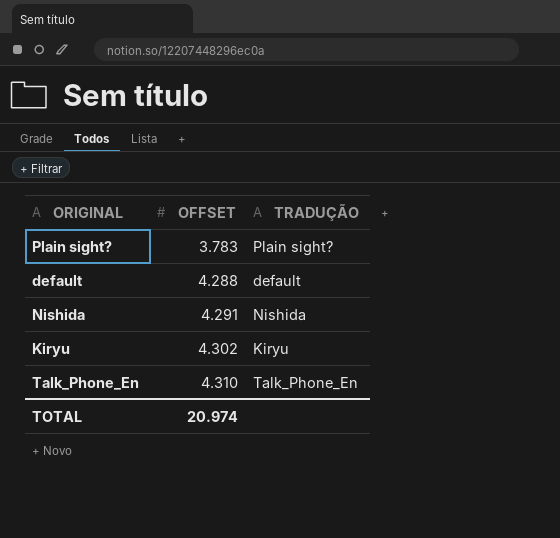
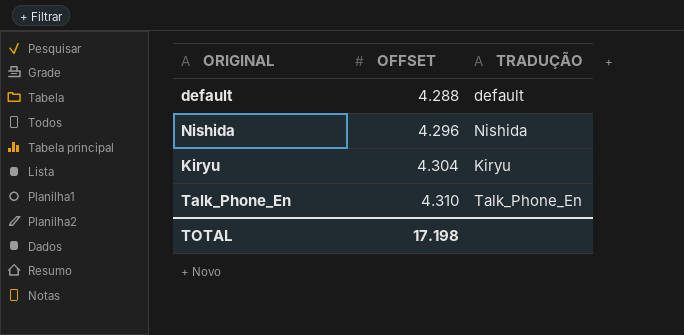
row Plain sight?: 3.783 | Plain sight? -> none
Nishida | OFFSET: 4.291 -> 4.296
Kiryu | OFFSET: 4.302 -> 4.304
TOTAL | OFFSET: 20.974 -> 17.198

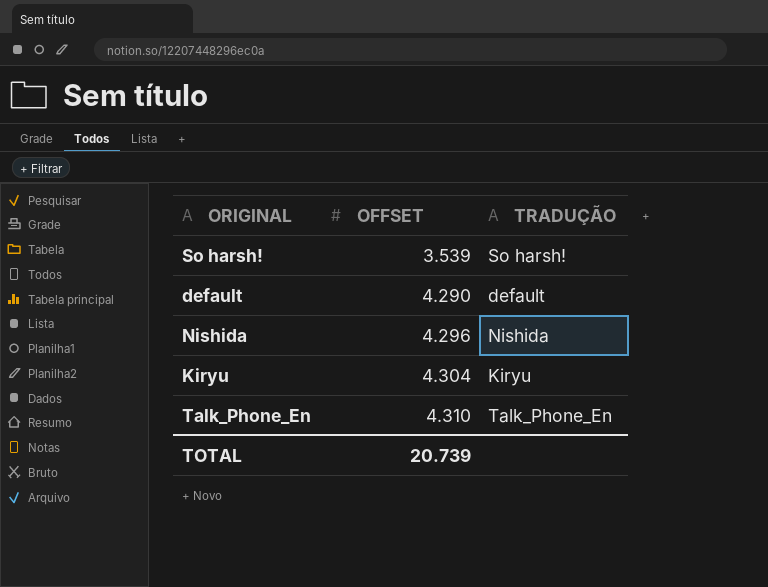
row So harsh!: none -> 3.539 | So harsh!
default | OFFSET: 4.288 -> 4.290
TOTAL | OFFSET: 17.198 -> 20.739

